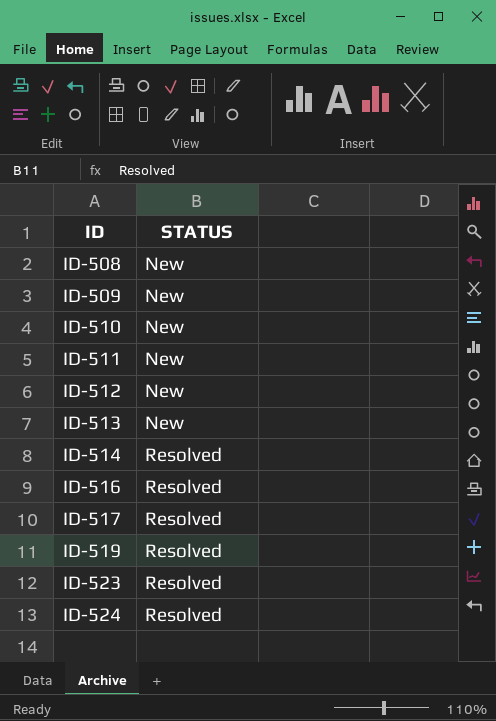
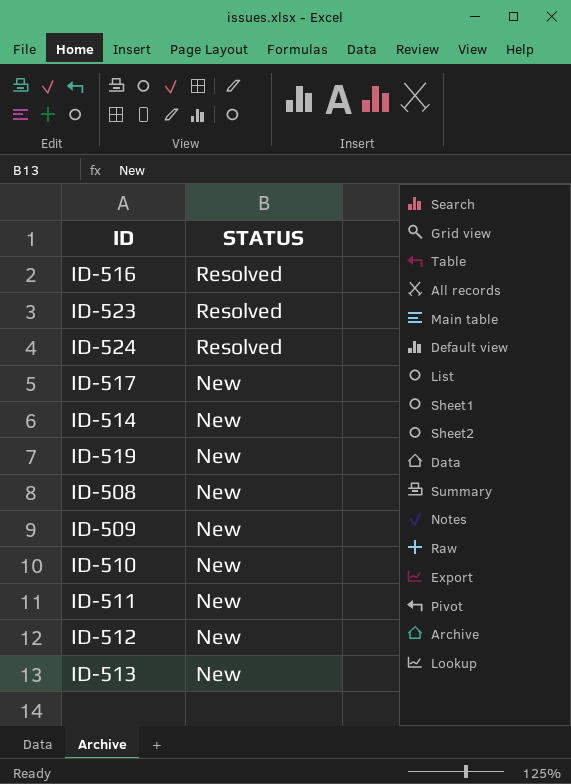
row order: ID ascending -> STATUS descending
ID-517 | STATUS: Resolved -> New
ID-514 | STATUS: Resolved -> New
ID-519 | STATUS: Resolved -> New

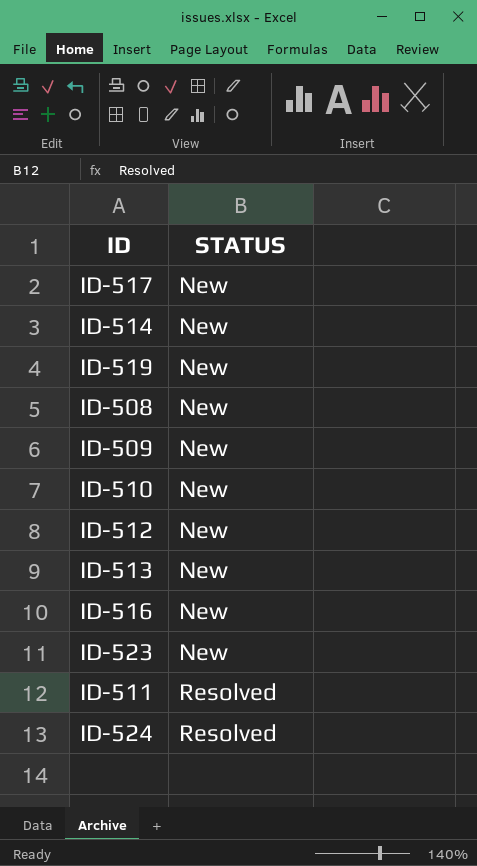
row order: STATUS descending -> STATUS ascending
ID-516 | STATUS: Resolved -> New
ID-523 | STATUS: Resolved -> New
ID-511 | STATUS: New -> Resolved

